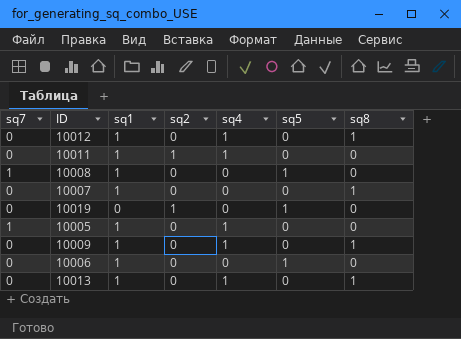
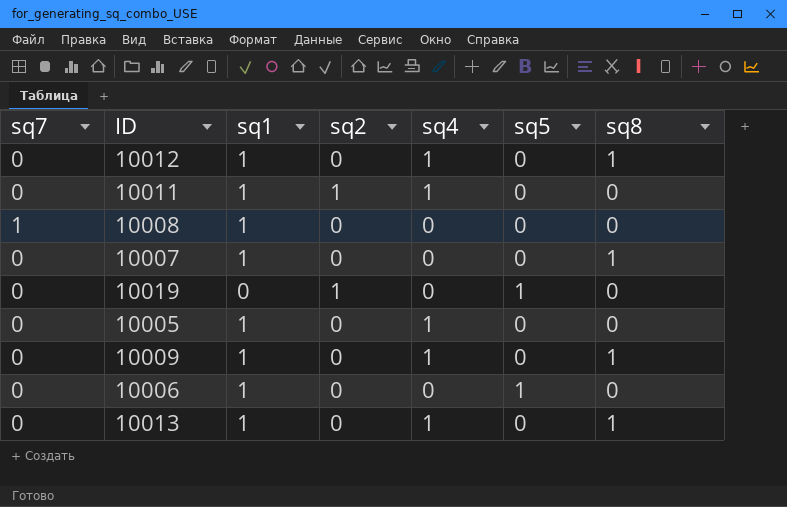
10008 | sq5: 1 -> 0
10005 | sq7: 1 -> 0

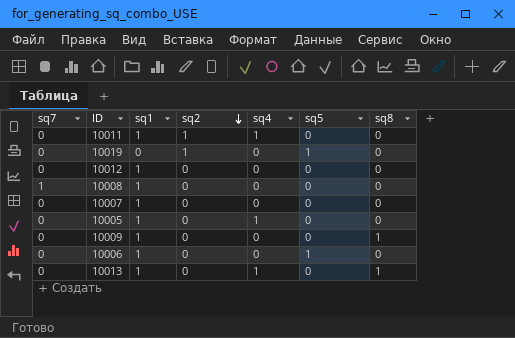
row order: none -> sq2 descending
10012 | sq4: 1 -> 0
10012 | sq8: 1 -> 0
10007 | sq8: 1 -> 0
10009 | sq4: 1 -> 0

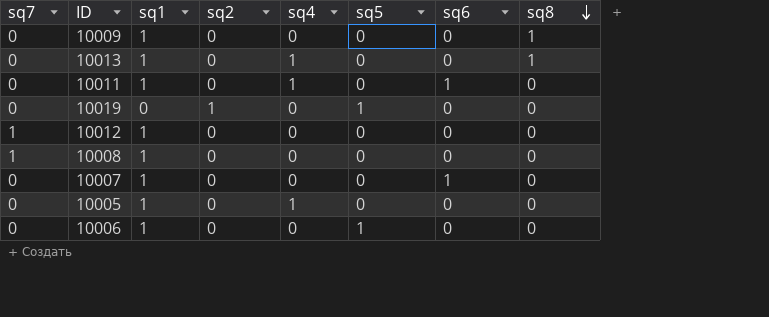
row order: sq2 descending -> sq8 descending
column sq6 | position: none -> 7
10011 | sq2: 1 -> 0
10012 | sq7: 0 -> 1

